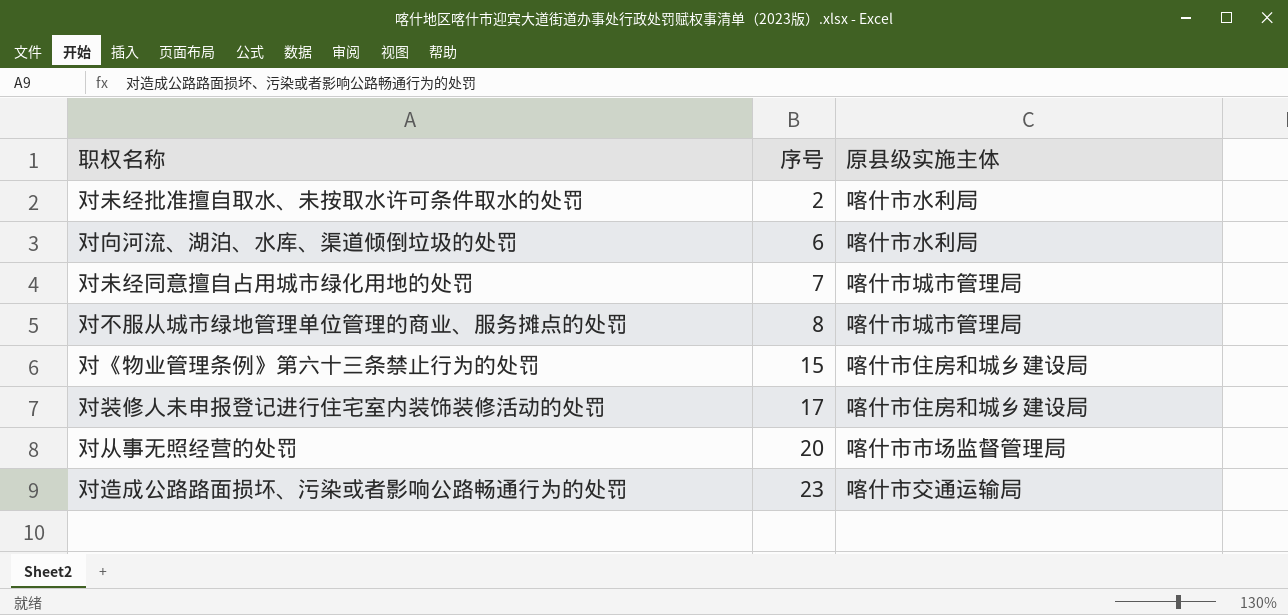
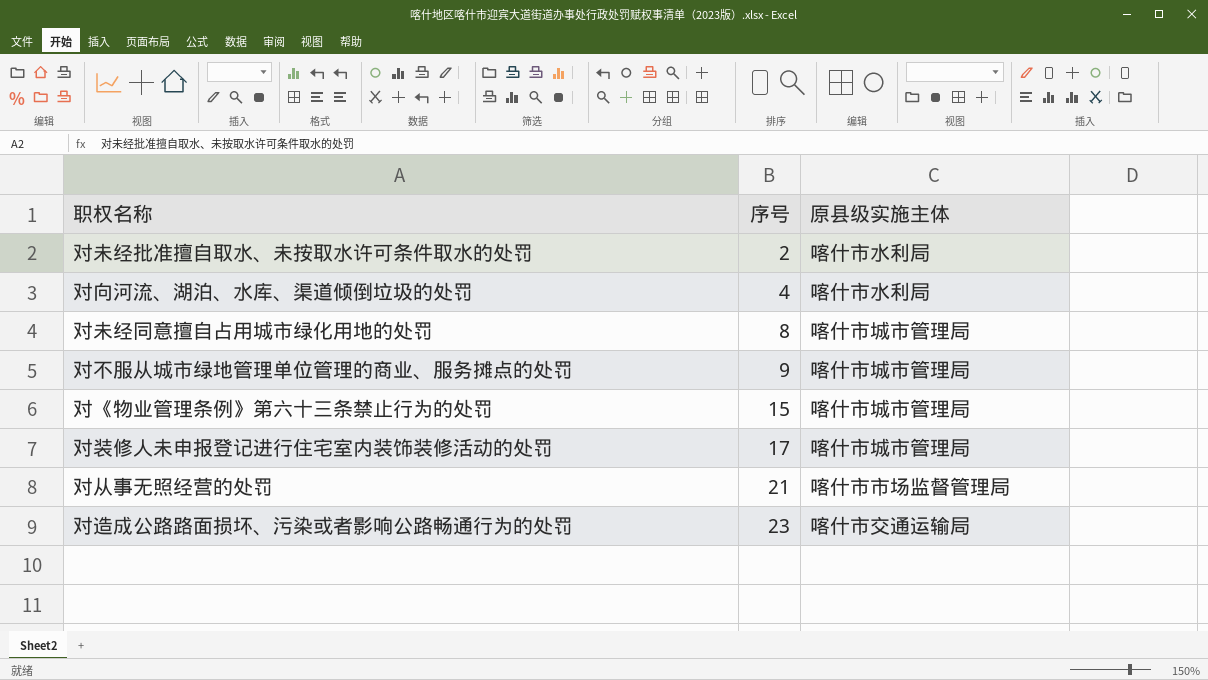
对向河流、湖泊、水库、渠道倾倒垃圾的处罚 | 序号: 6 -> 4
对未经同意擅自占用城市绿化用地的处罚 | 序号: 7 -> 8
对不服从城市绿地管理单位管理的商业、服务摊点的处罚 | 序号: 8 -> 9
对《物业管理条例》第六十三条禁止行为的处罚 | 原县级实施主体: 喀什市住房和城乡建设局 -> 喀什市城市管理局
对装修人未申报登记进行住宅室内装饰装修活动的处罚 | 原县级实施主体: 喀什市住房和城乡建设局 -> 喀什市城市管理局
对从事无照经营的处罚 | 序号: 20 -> 21

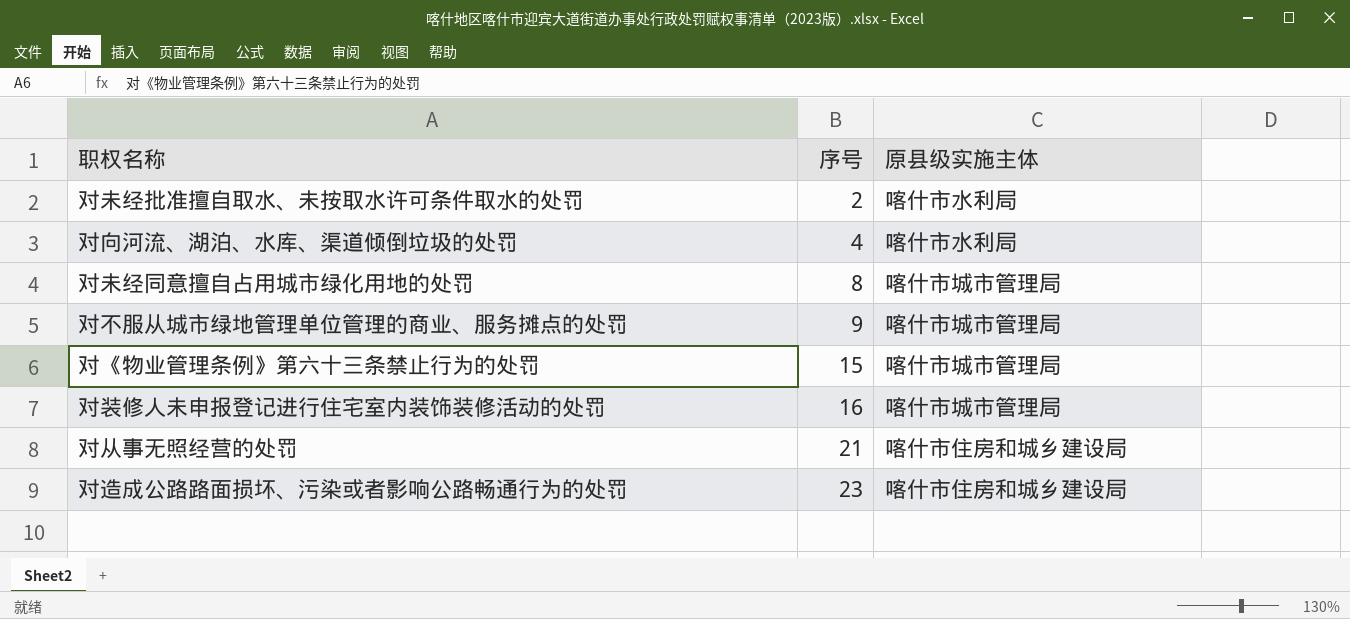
对装修人未申报登记进行住宅室内装饰装修活动的处罚 | 序号: 17 -> 16
对从事无照经营的处罚 | 原县级实施主体: 喀什市市场监督管理局 -> 喀什市住房和城乡建设局
对造成公路路面损坏、污染或者影响公路畅通行为的处罚 | 原县级实施主体: 喀什市交通运输局 -> 喀什市住房和城乡建设局

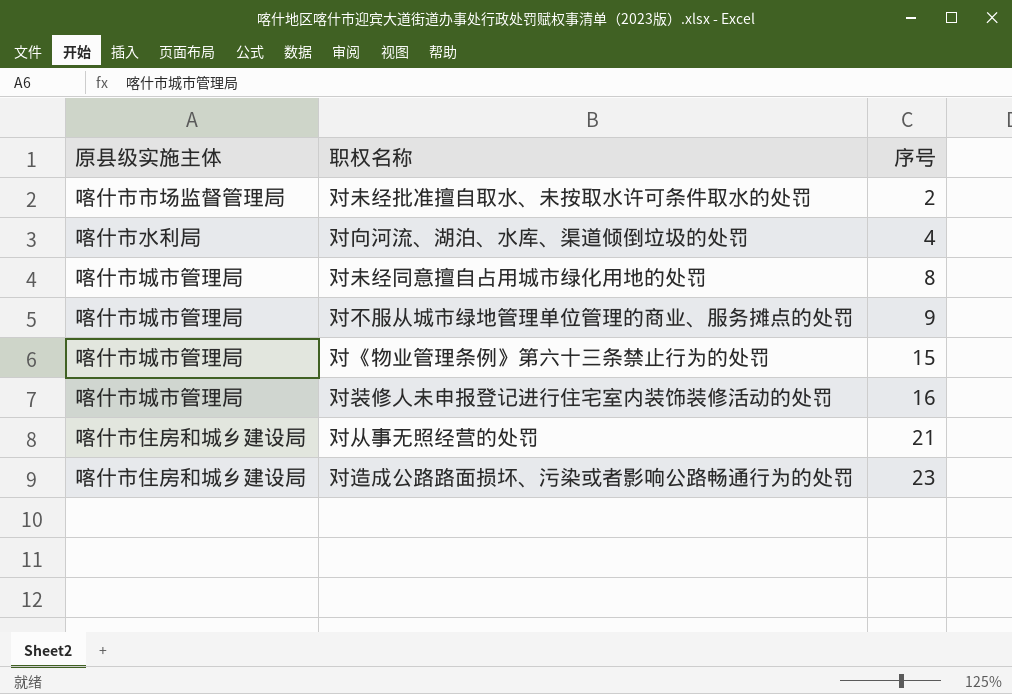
column 原县级实施主体 | position: 3 -> 1
对未经批准擅自取水、未按取水许可条件取水的处罚 | 原县级实施主体: 喀什市水利局 -> 喀什市市场监督管理局

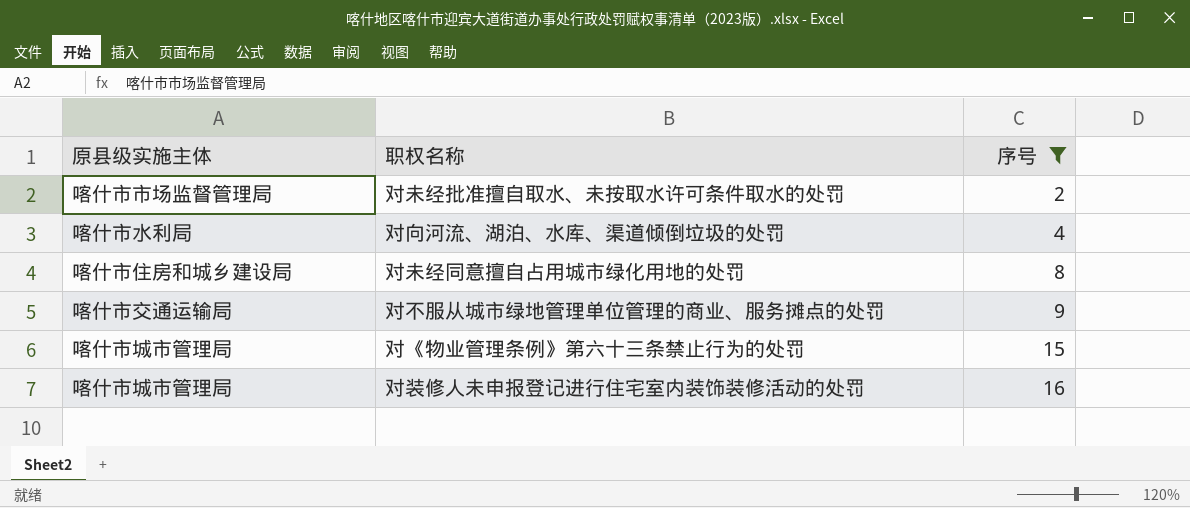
filter: none -> 序号 <= 16
对未经同意擅自占用城市绿化用地的处罚 | 原县级实施主体: 喀什市城市管理局 -> 喀什市住房和城乡建设局
对不服从城市绿地管理单位管理的商业、服务摊点的处罚 | 原县级实施主体: 喀什市城市管理局 -> 喀什市交通运输局

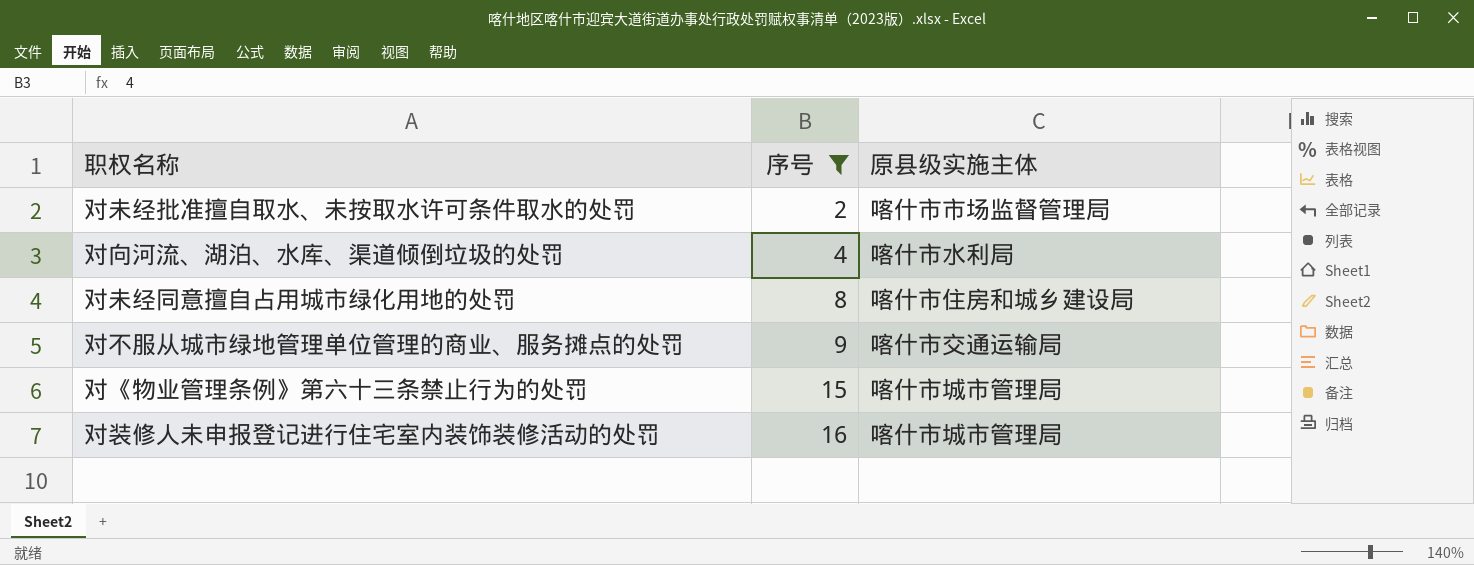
column 原县级实施主体 | position: 1 -> 3

